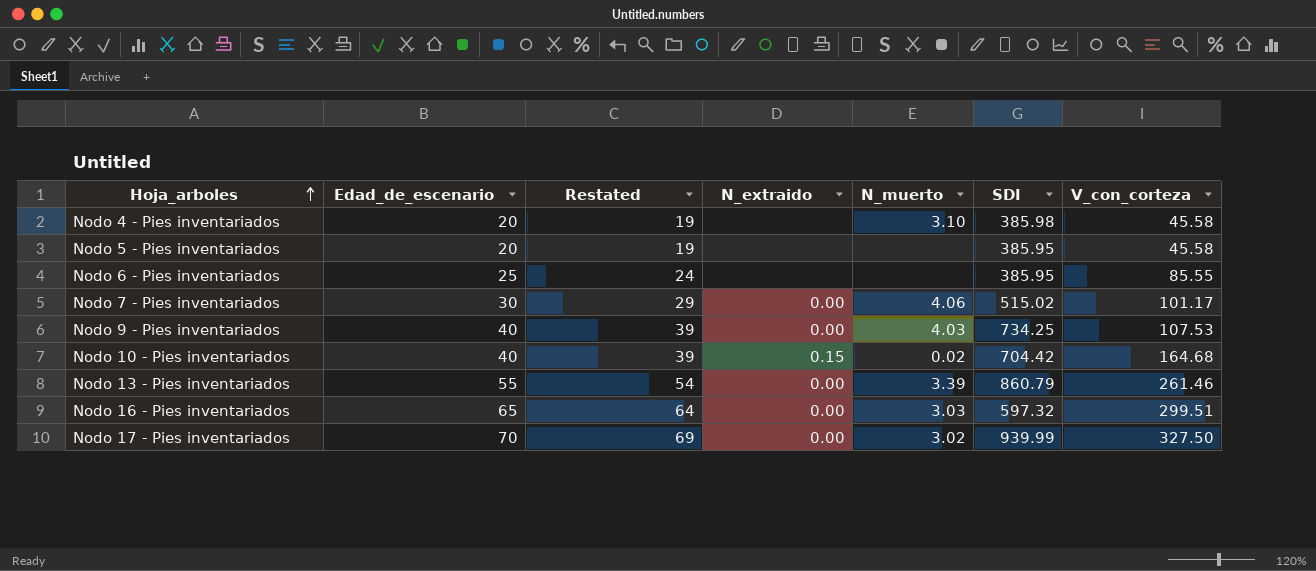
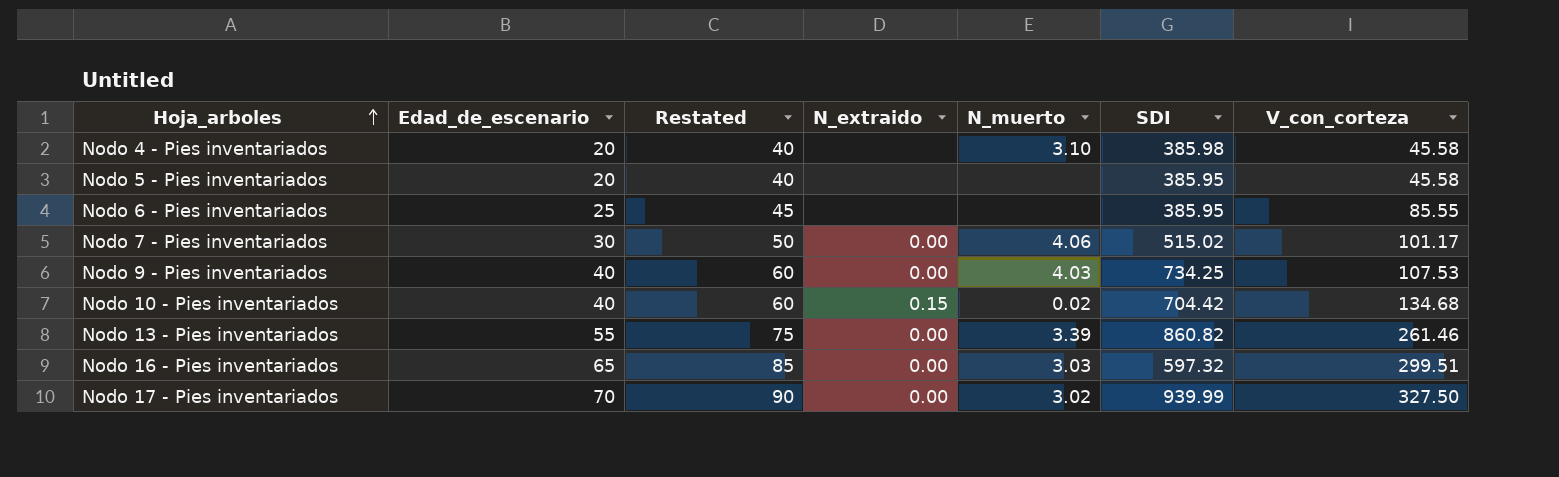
column Restated | formula: [Edad_de_escenario] - 1 -> [Edad_de_escenario] + 20
Nodo 10 - Pies inventariados | V_con_corteza: 164.68 -> 134.68
Nodo 13 - Pies inventariados | SDI: 860.79 -> 860.82

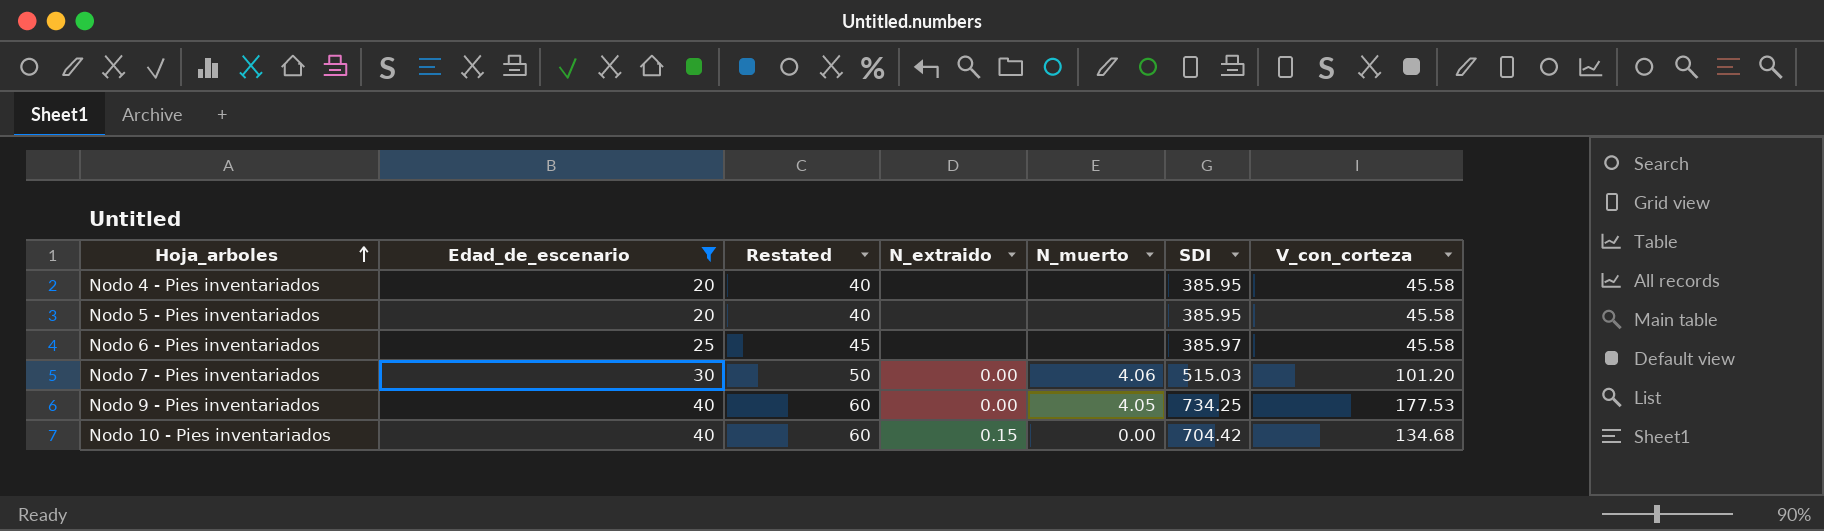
filter: none -> Edad_de_escenario <= 40
Nodo 4 - Pies inventariados | N_muerto: 3.10 -> none
Nodo 4 - Pies inventariados | SDI: 385.98 -> 385.95
Nodo 6 - Pies inventariados | SDI: 385.95 -> 385.97
Nodo 6 - Pies inventariados | V_con_corteza: 85.55 -> 45.58
Nodo 7 - Pies inventariados | SDI: 515.02 -> 515.03
Nodo 7 - Pies inventariados | V_con_corteza: 101.17 -> 101.20
Nodo 9 - Pies inventariados | N_muerto: 4.03 -> 4.05
Nodo 9 - Pies inventariados | V_con_corteza: 107.53 -> 177.53
Nodo 10 - Pies inventariados | N_muerto: 0.02 -> 0.00

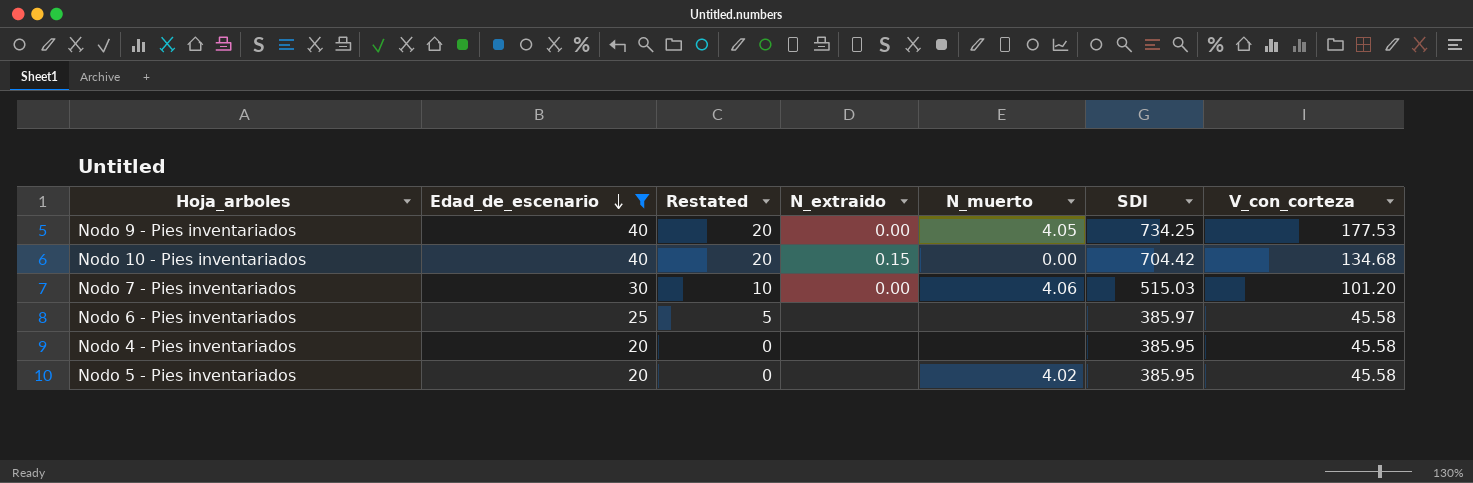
row order: Hoja_arboles ascending -> Edad_de_escenario descending
column Restated | formula: [Edad_de_escenario] + 20 -> [Edad_de_escenario] - 20
Nodo 5 - Pies inventariados | N_muerto: none -> 4.02

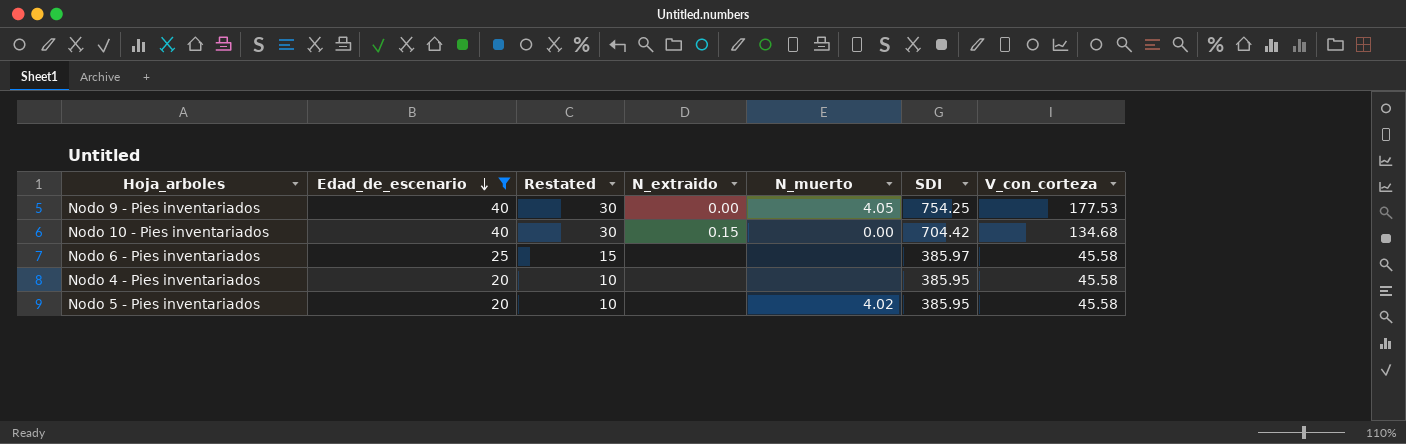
column Restated | formula: [Edad_de_escenario] - 20 -> [Edad_de_escenario] - 10
row Nodo 7 - Pies inventariados: 30 | 10 | 0.00 | 4.06 | 515.03 | 101.20 -> none
Nodo 9 - Pies inventariados | SDI: 734.25 -> 754.25

